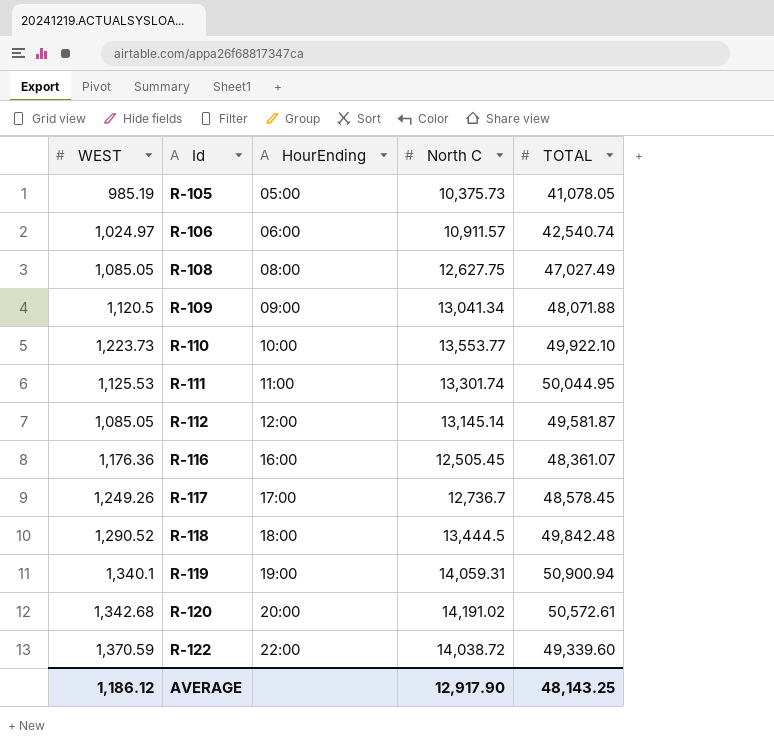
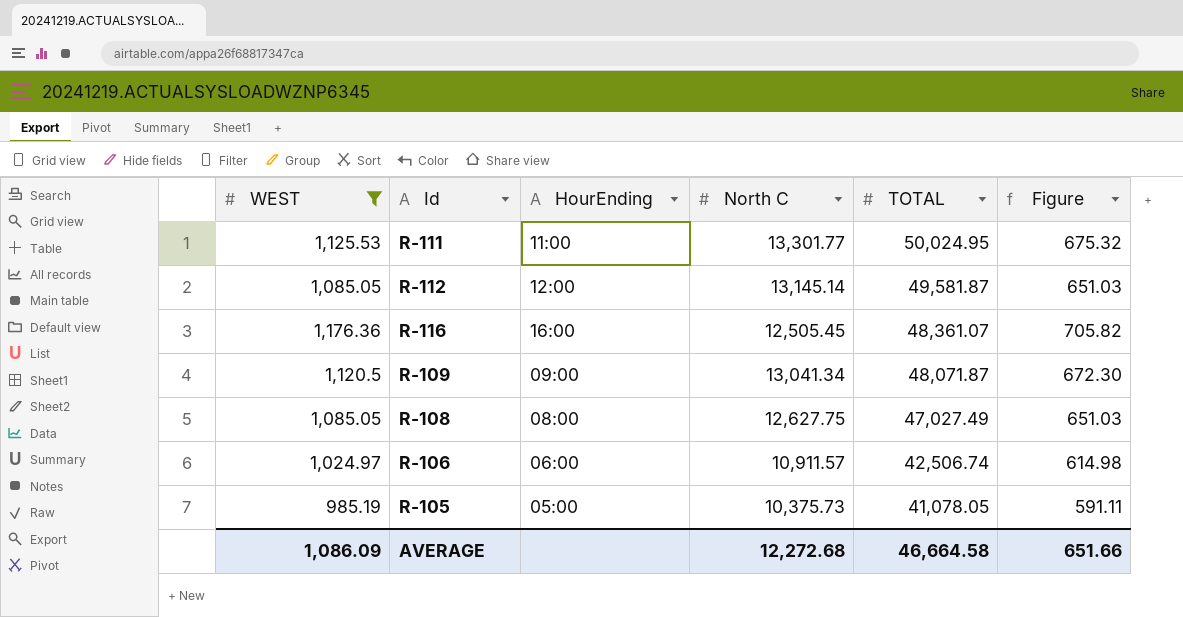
filter: none -> WEST <= 1,176.36
row order: Id ascending -> TOTAL descending
column Figure | formula: none -> [WEST] * 0.6
R-111 | North C: 13,301.74 -> 13,301.77
R-111 | TOTAL: 50,044.95 -> 50,024.95
R-109 | TOTAL: 48,071.88 -> 48,071.87
R-106 | TOTAL: 42,540.74 -> 42,506.74
AVERAGE | WEST: 1,186.12 -> 1,086.09
AVERAGE | North C: 12,917.90 -> 12,272.68
AVERAGE | TOTAL: 48,143.25 -> 46,664.58

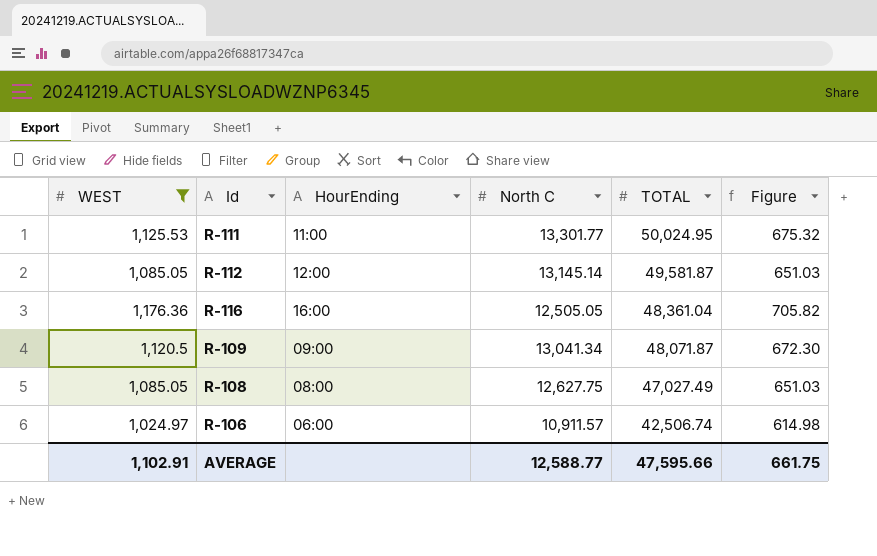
row R-105: 985.19 | 05:00 | 10,375.73 | 41,078.05 | 591.11 -> none
R-116 | North C: 12,505.45 -> 12,505.05
R-116 | TOTAL: 48,361.07 -> 48,361.04
AVERAGE | WEST: 1,086.09 -> 1,102.91
AVERAGE | North C: 12,272.68 -> 12,588.77
AVERAGE | TOTAL: 46,664.58 -> 47,595.66
AVERAGE | Figure: 651.66 -> 661.75

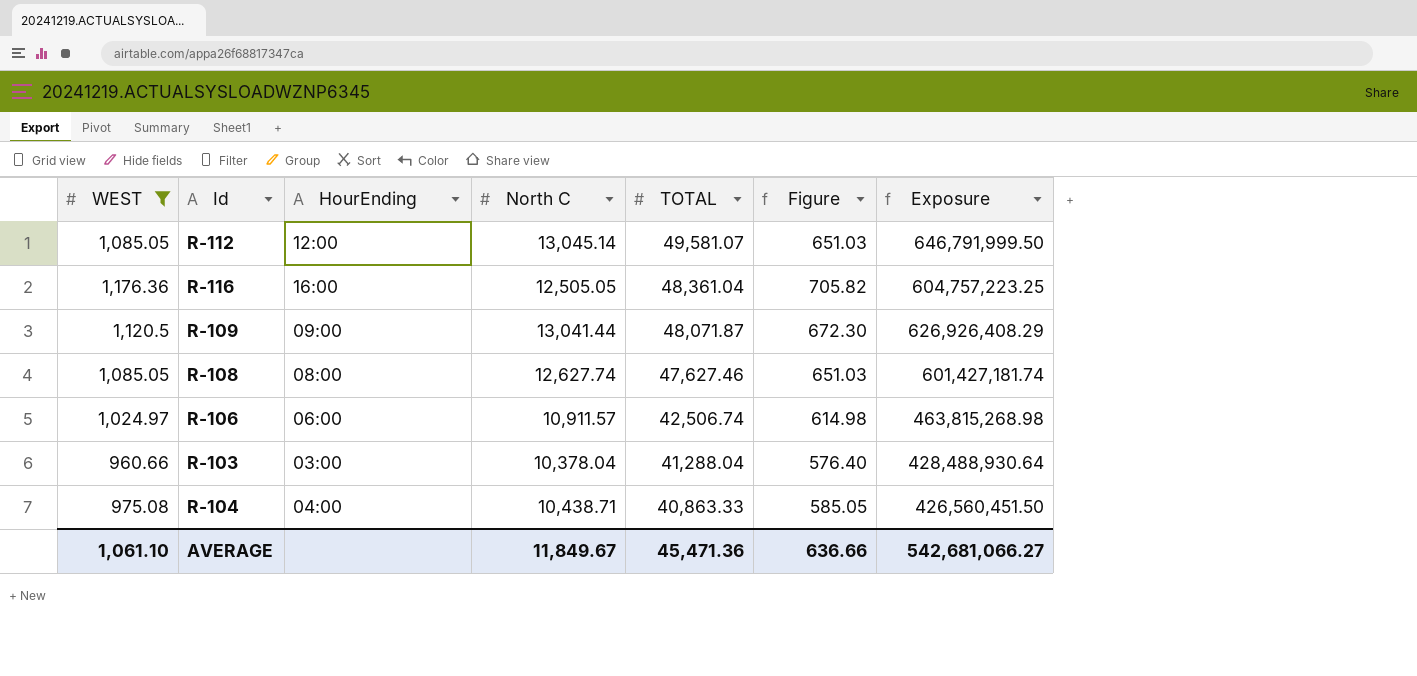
column Exposure | formula: none -> [North C] * [TOTAL]
row R-111: 1,125.53 | 11:00 | 13,301.77 | 50,024.95 | 675.32 -> none
R-112 | North C: 13,145.14 -> 13,045.14
R-112 | TOTAL: 49,581.87 -> 49,581.07
R-109 | North C: 13,041.34 -> 13,041.44
R-108 | North C: 12,627.75 -> 12,627.74
R-108 | TOTAL: 47,027.49 -> 47,627.46
row R-103: none -> 960.66 | 03:00 | 10,378.04 | 41,288.04 | 576.40 | 428,488,930.64
row R-104: none -> 975.08 | 04:00 | 10,438.71 | 40,863.33 | 585.05 | 426,560,451.50
AVERAGE | WEST: 1,102.91 -> 1,061.10
AVERAGE | North C: 12,588.77 -> 11,849.67
AVERAGE | TOTAL: 47,595.66 -> 45,471.36
AVERAGE | Figure: 661.75 -> 636.66

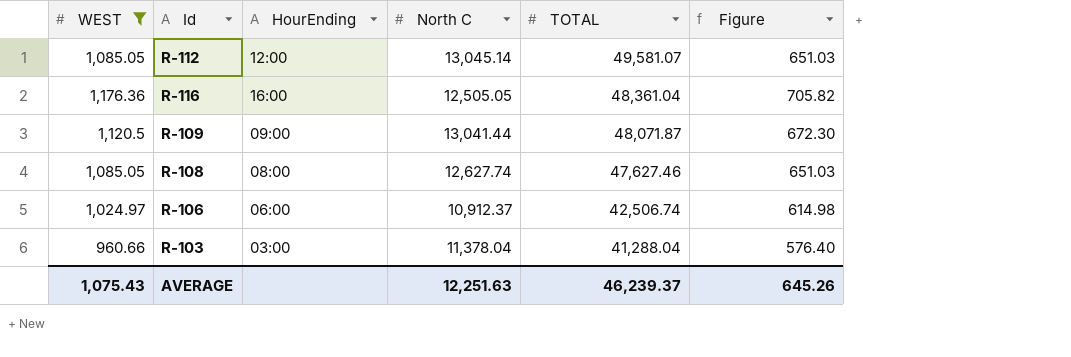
column Exposure | formula: [North C] * [TOTAL] -> none
row R-104: 975.08 | 04:00 | 10,438.71 | 40,863.33 | 585.05 | 426,560,451.50 -> none
R-106 | North C: 10,911.57 -> 10,912.37
R-103 | North C: 10,378.04 -> 11,378.04
AVERAGE | WEST: 1,061.10 -> 1,075.43
AVERAGE | North C: 11,849.67 -> 12,251.63
AVERAGE | TOTAL: 45,471.36 -> 46,239.37
AVERAGE | Figure: 636.66 -> 645.26

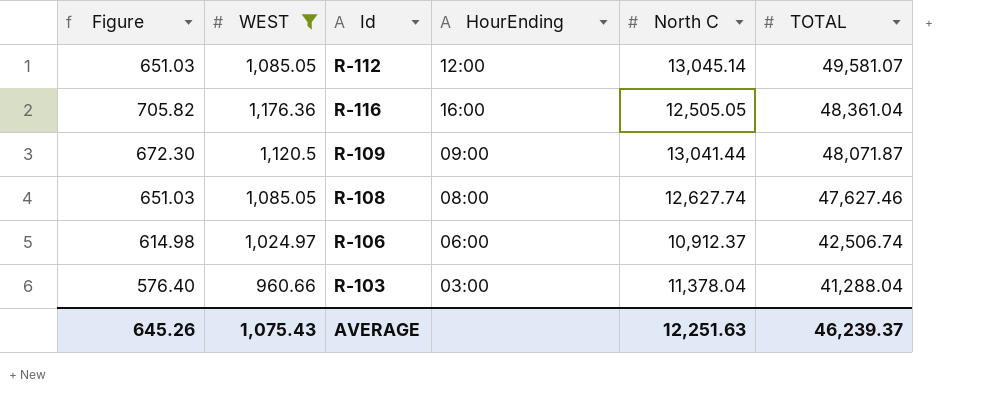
column Figure | position: 6 -> 1

